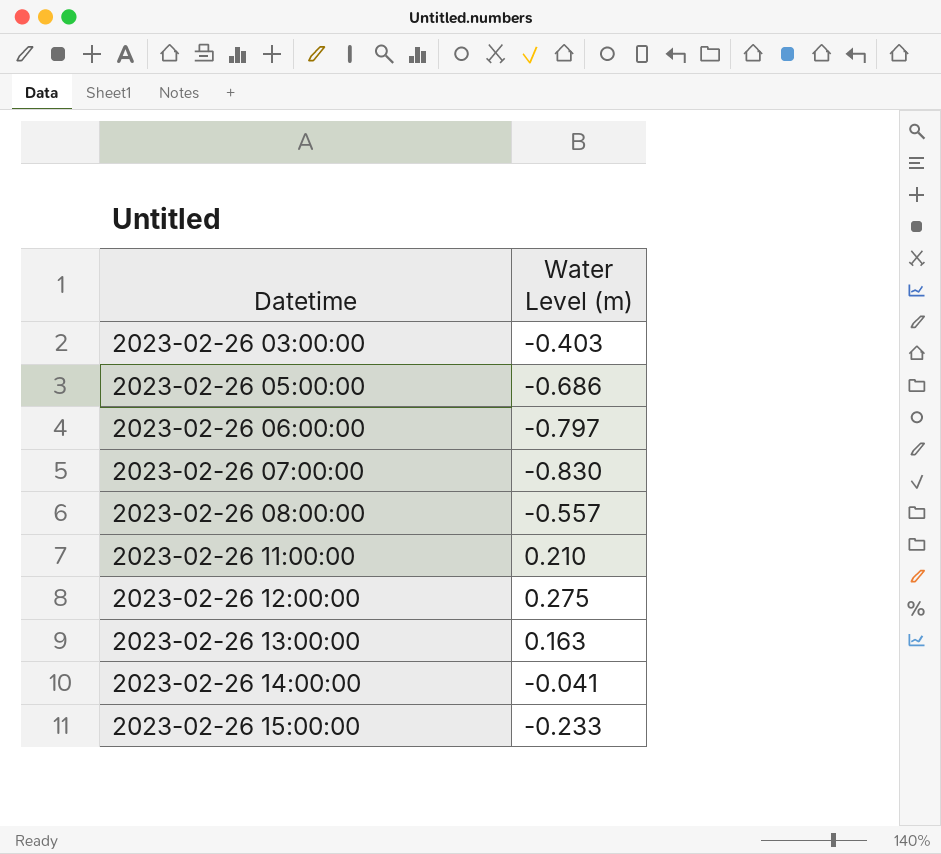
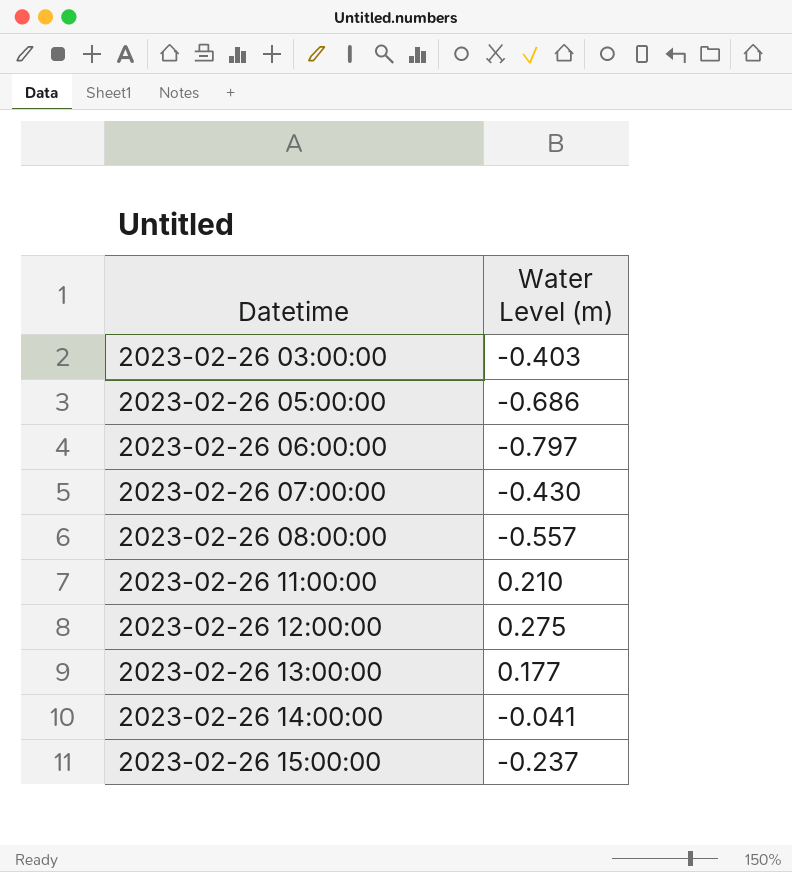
2023-02-26 07:00:00 | Water Level (m): -0.830 -> -0.430
2023-02-26 13:00:00 | Water Level (m): 0.163 -> 0.177
2023-02-26 15:00:00 | Water Level (m): -0.233 -> -0.237

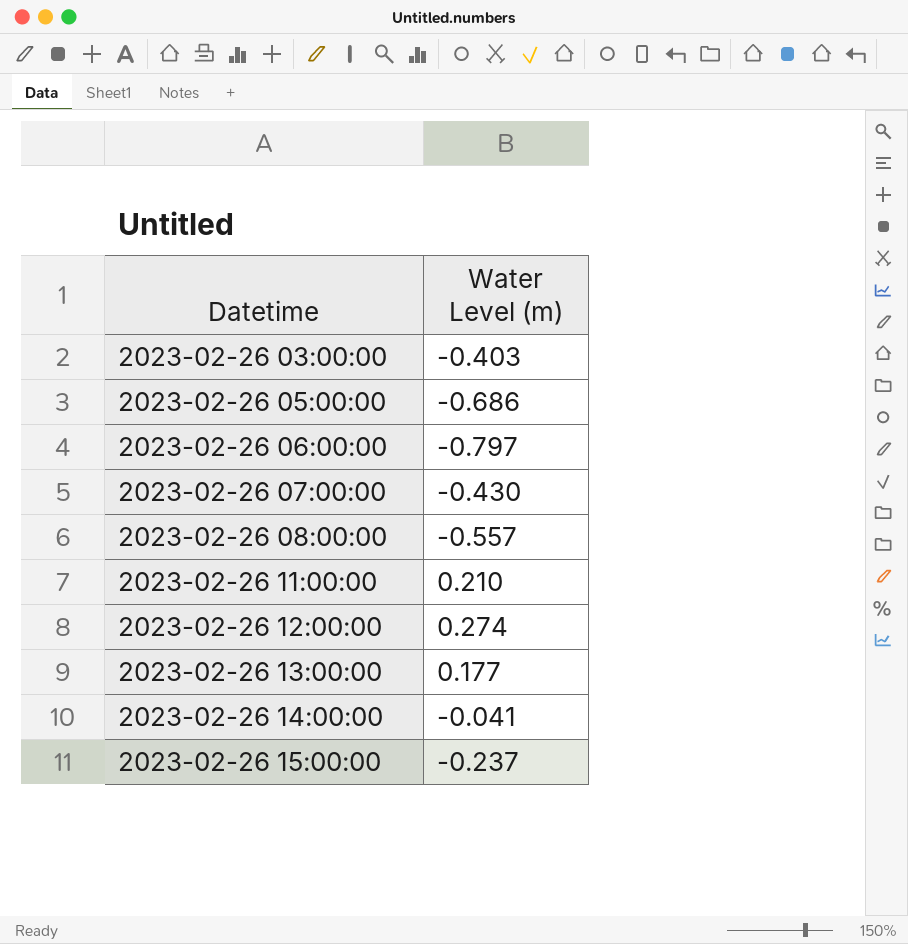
2023-02-26 12:00:00 | Water Level (m): 0.275 -> 0.274

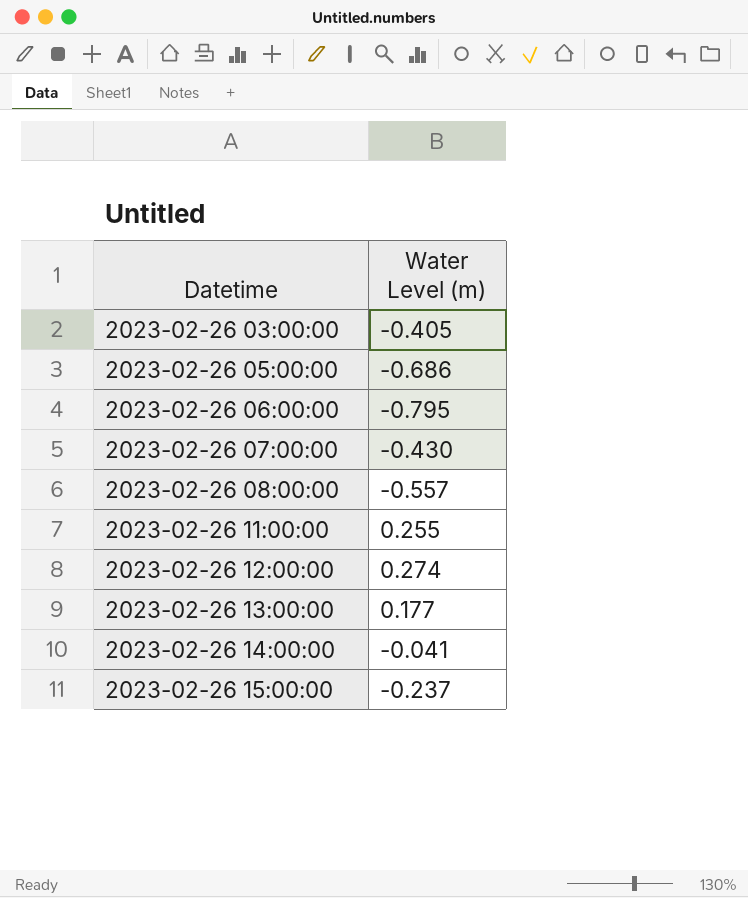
2023-02-26 03:00:00 | Water Level (m): -0.403 -> -0.405
2023-02-26 06:00:00 | Water Level (m): -0.797 -> -0.795
2023-02-26 11:00:00 | Water Level (m): 0.210 -> 0.255

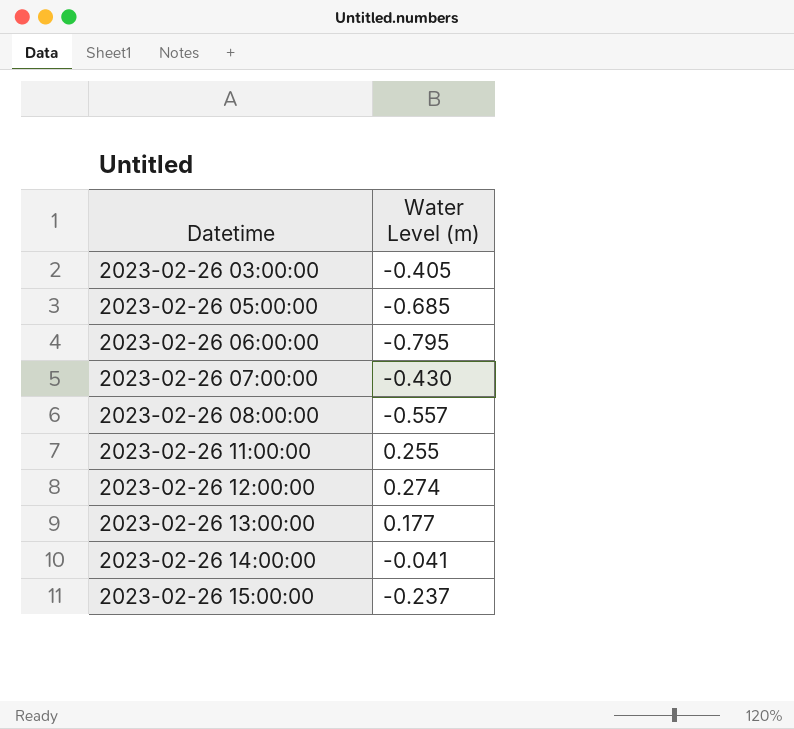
2023-02-26 05:00:00 | Water Level (m): -0.686 -> -0.685

